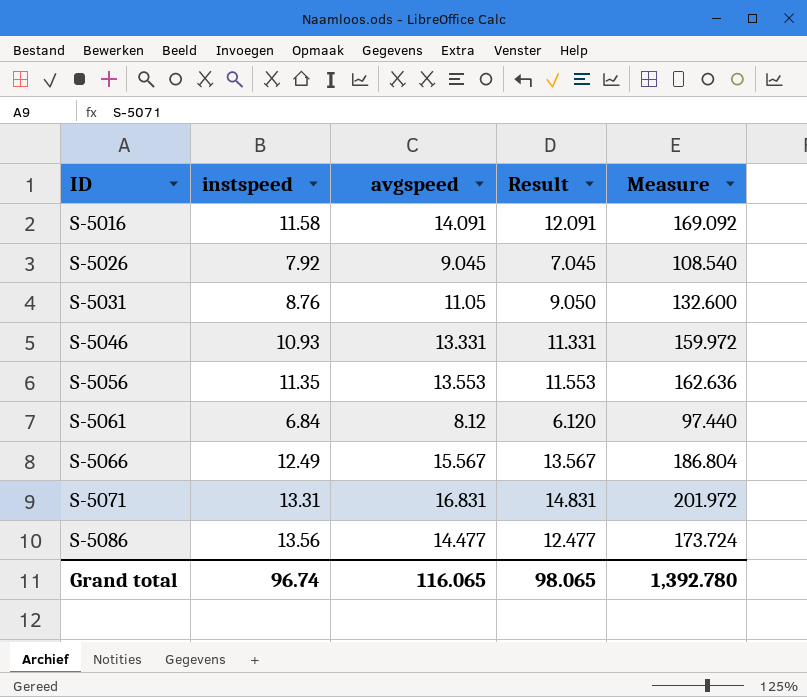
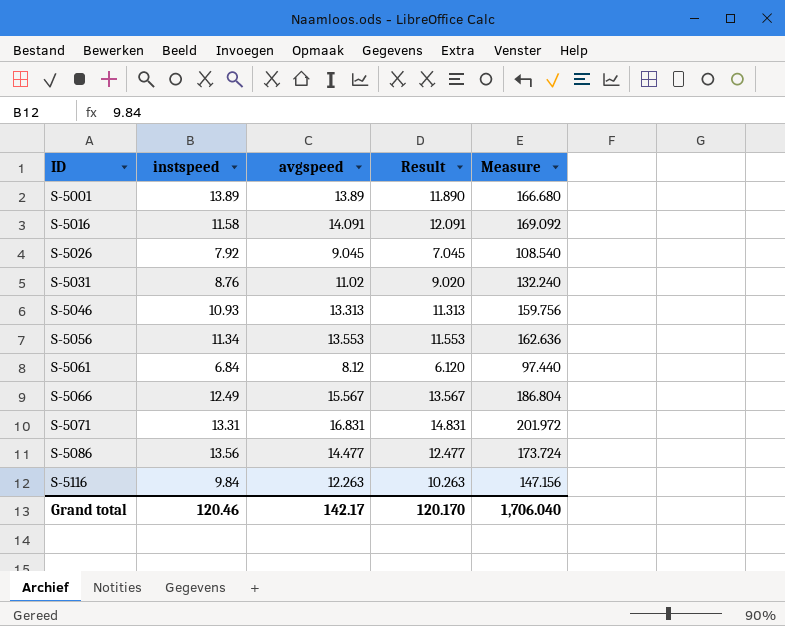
row S-5001: none -> 13.89 | 13.89 | 11.890 | 166.680
S-5031 | avgspeed: 11.05 -> 11.02
S-5031 | Result: 9.050 -> 9.020
S-5031 | Measure: 132.600 -> 132.240
S-5046 | avgspeed: 13.331 -> 13.313
S-5046 | Result: 11.331 -> 11.313
S-5046 | Measure: 159.972 -> 159.756
S-5056 | instspeed: 11.35 -> 11.34
row S-5116: none -> 9.84 | 12.263 | 10.263 | 147.156
Grand total | instspeed: 96.74 -> 120.46
Grand total | avgspeed: 116.065 -> 142.17
Grand total | Result: 98.065 -> 120.170
Grand total | Measure: 1,392.780 -> 1,706.040

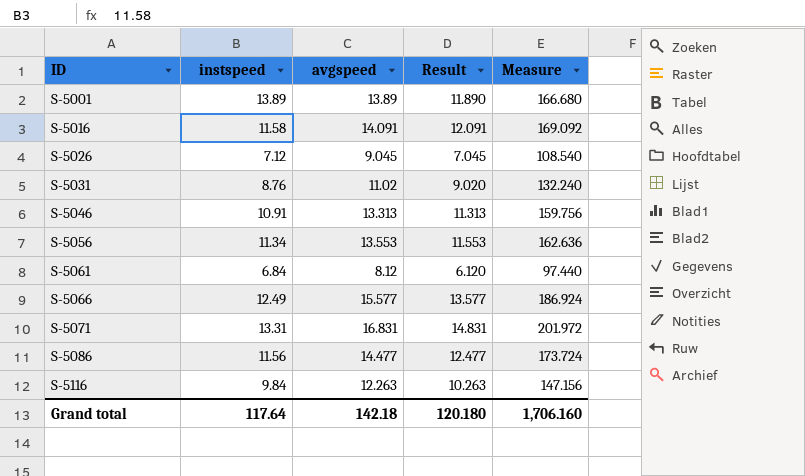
S-5026 | instspeed: 7.92 -> 7.12
S-5046 | instspeed: 10.93 -> 10.91
S-5066 | avgspeed: 15.567 -> 15.577
S-5066 | Result: 13.567 -> 13.577
S-5066 | Measure: 186.804 -> 186.924
S-5086 | instspeed: 13.56 -> 11.56
Grand total | instspeed: 120.46 -> 117.64
Grand total | avgspeed: 142.17 -> 142.18
Grand total | Result: 120.170 -> 120.180
Grand total | Measure: 1,706.040 -> 1,706.160

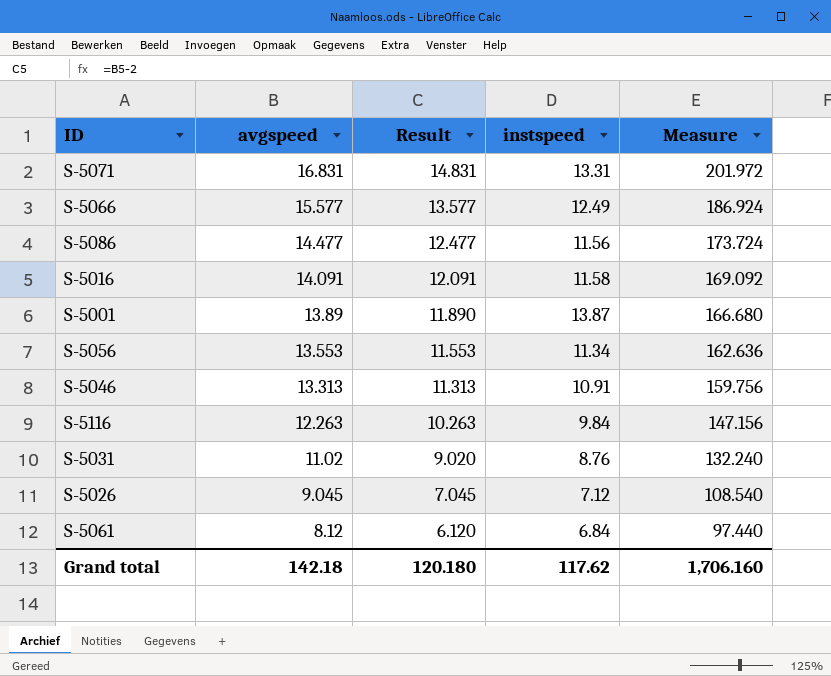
row order: ID ascending -> avgspeed descending
column instspeed | position: 2 -> 4
S-5001 | instspeed: 13.89 -> 13.87
Grand total | instspeed: 117.64 -> 117.62

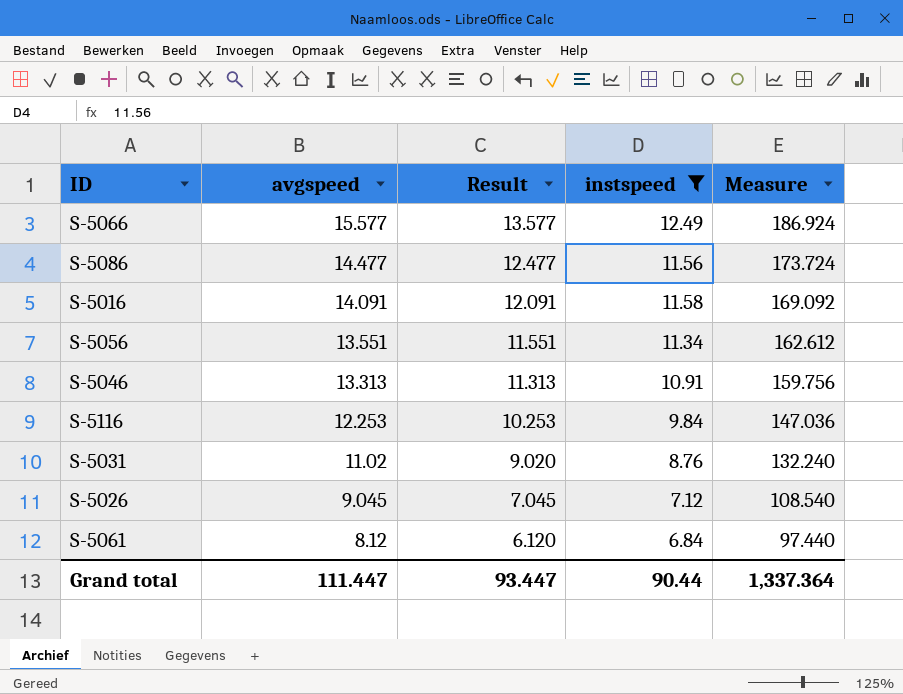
filter: none -> instspeed <= 12.49
S-5056 | avgspeed: 13.553 -> 13.551
S-5056 | Result: 11.553 -> 11.551
S-5056 | Measure: 162.636 -> 162.612
S-5116 | avgspeed: 12.263 -> 12.253
S-5116 | Result: 10.263 -> 10.253
S-5116 | Measure: 147.156 -> 147.036
Grand total | avgspeed: 142.18 -> 111.447
Grand total | Result: 120.180 -> 93.447
Grand total | instspeed: 117.62 -> 90.44
Grand total | Measure: 1,706.160 -> 1,337.364

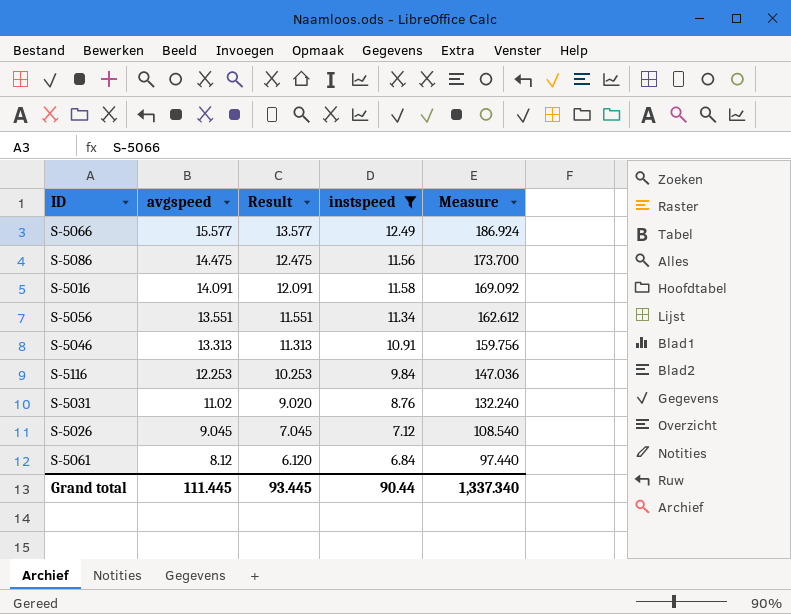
S-5086 | avgspeed: 14.477 -> 14.475
S-5086 | Result: 12.477 -> 12.475
S-5086 | Measure: 173.724 -> 173.700
Grand total | avgspeed: 111.447 -> 111.445
Grand total | Result: 93.447 -> 93.445
Grand total | Measure: 1,337.364 -> 1,337.340

